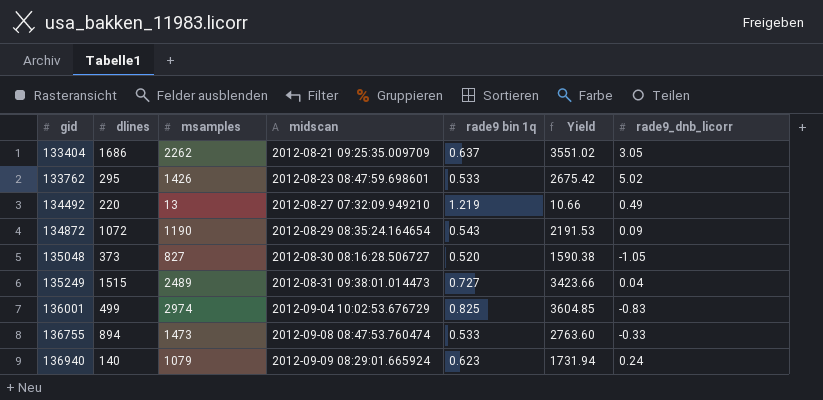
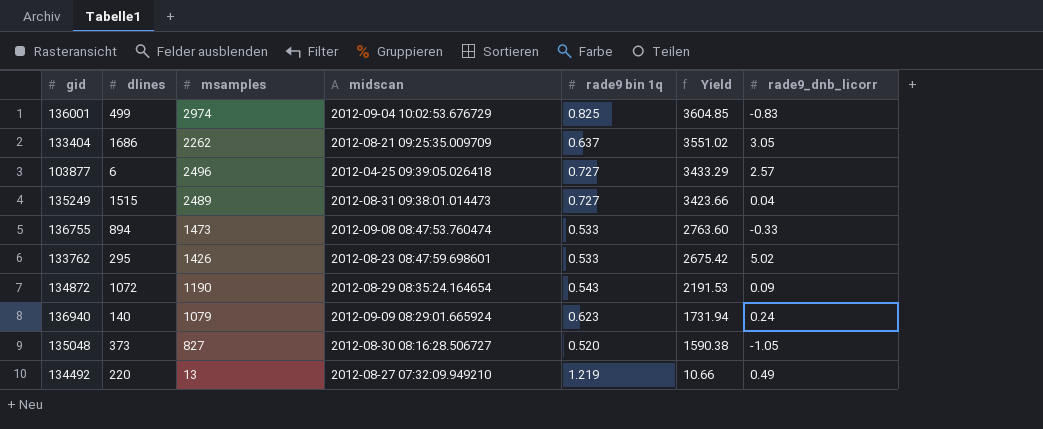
row order: gid ascending -> Yield descending
row 103877: none -> 6 | 2496 | 2012-04-25 09:39:05.026418 | 0.727 | 3433.29 | 2.57

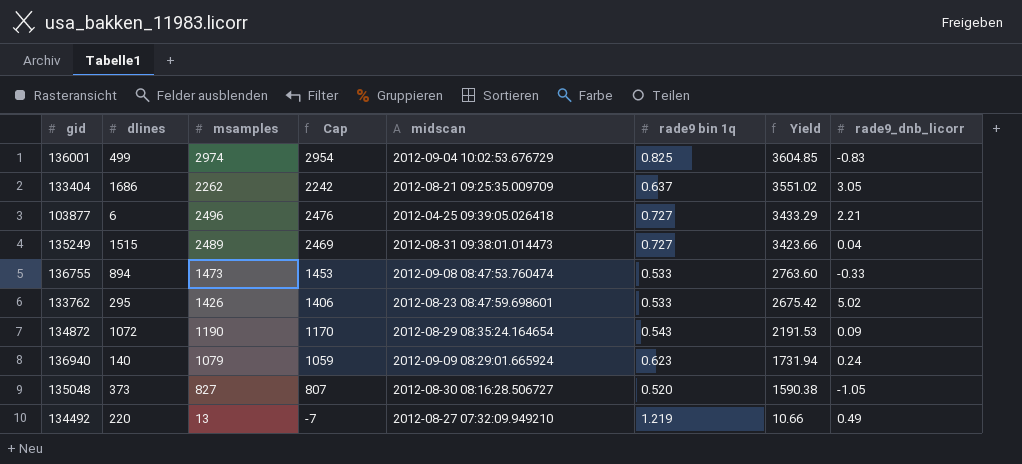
column Cap | formula: none -> [msamples] - 20
103877 | rade9_dnb_licorr: 2.57 -> 2.21

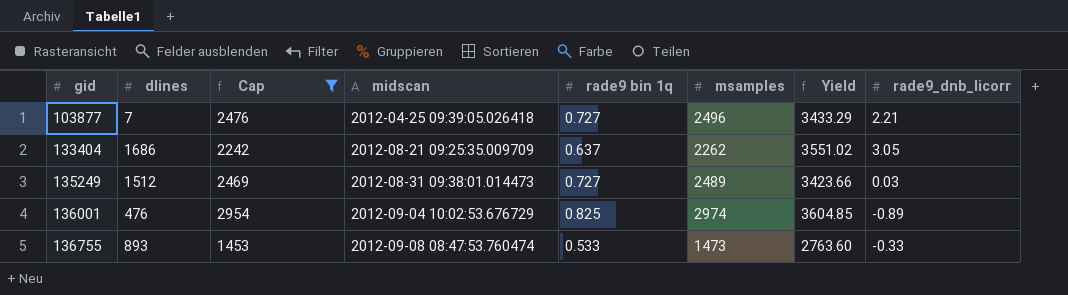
filter: none -> Cap >= 1453
row order: Yield descending -> gid ascending
column msamples | position: 3 -> 6
103877 | dlines: 6 -> 7
135249 | dlines: 1515 -> 1512
135249 | rade9_dnb_licorr: 0.04 -> 0.03
136001 | dlines: 499 -> 476
136001 | rade9_dnb_licorr: -0.83 -> -0.89
136755 | dlines: 894 -> 893

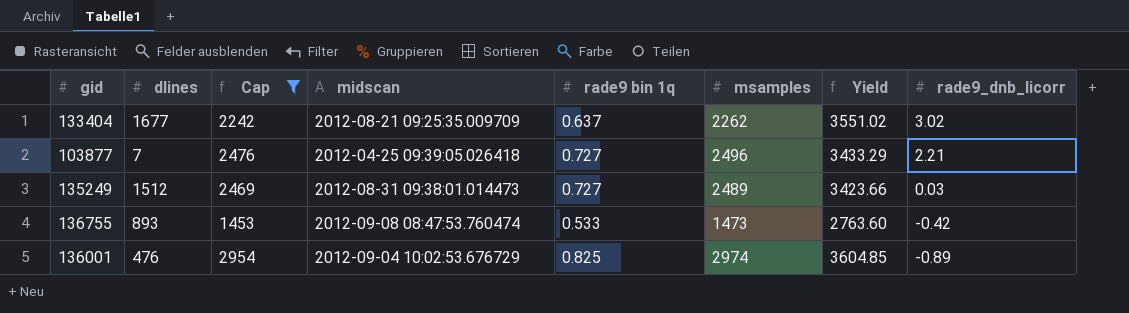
row order: gid ascending -> rade9_dnb_licorr descending
133404 | dlines: 1686 -> 1677
133404 | rade9_dnb_licorr: 3.05 -> 3.02
136755 | rade9_dnb_licorr: -0.33 -> -0.42

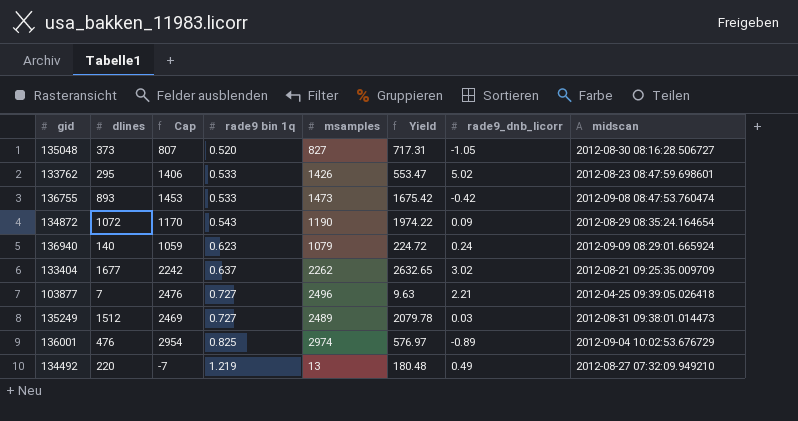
filter: Cap >= 1453 -> none
row order: rade9_dnb_licorr descending -> rade9 bin 1q ascending
column Yield | formula: [msamples] / [rade9 bin 1q] -> [dlines] / [rade9 bin 1q]
column midscan | position: 4 -> 8

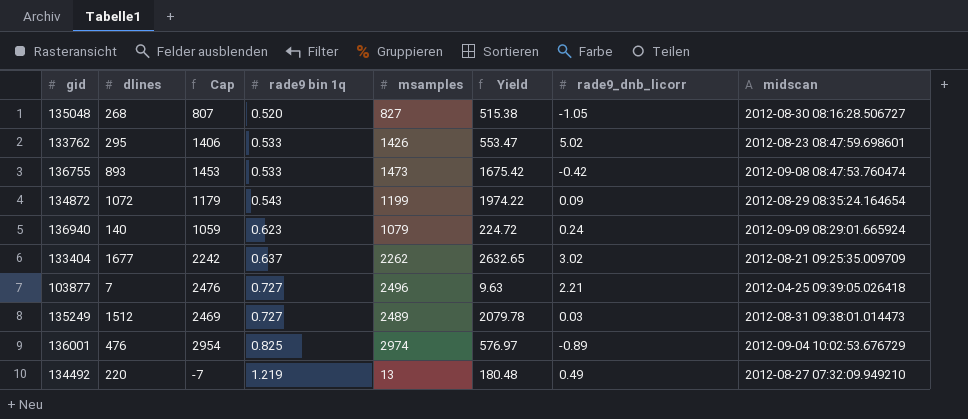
135048 | dlines: 373 -> 268
135048 | Yield: 717.31 -> 515.38
134872 | Cap: 1170 -> 1179
134872 | msamples: 1190 -> 1199

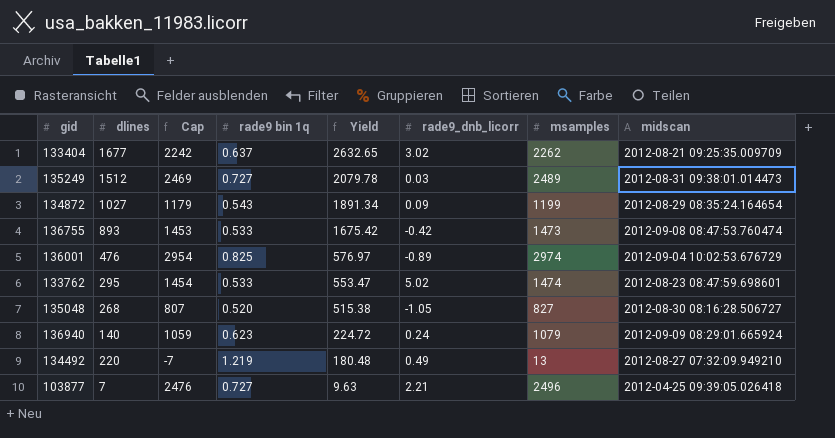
row order: rade9 bin 1q ascending -> Yield descending
column msamples | position: 5 -> 7
134872 | dlines: 1072 -> 1027
134872 | Yield: 1974.22 -> 1891.34
133762 | Cap: 1406 -> 1454
133762 | msamples: 1426 -> 1474

